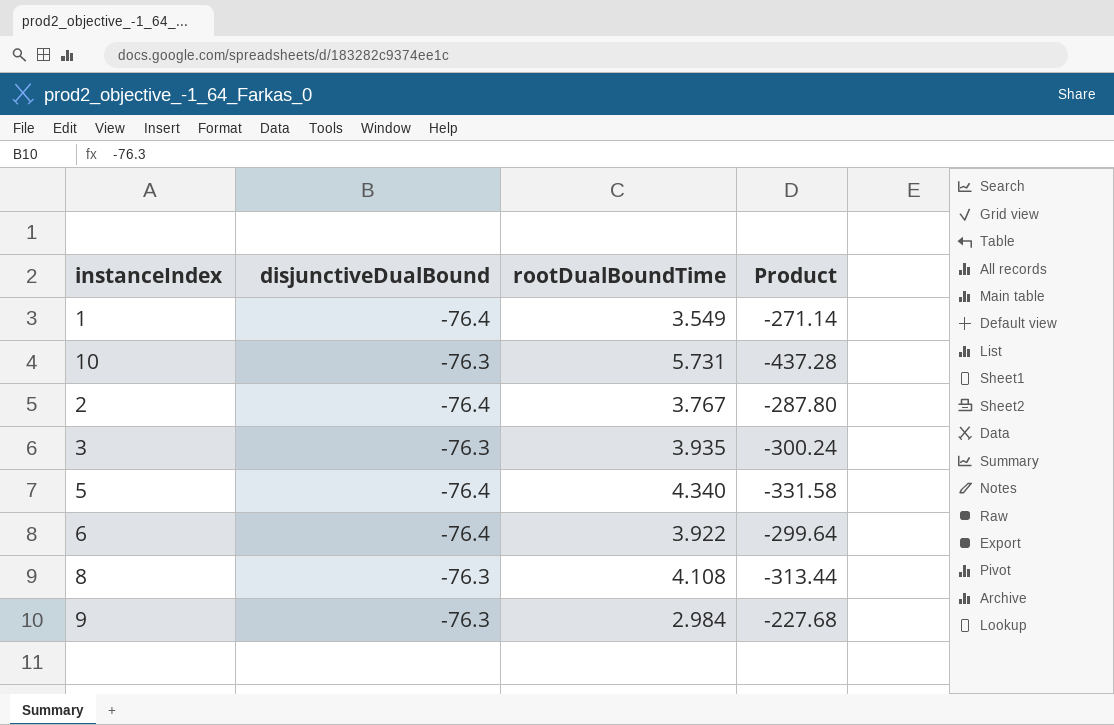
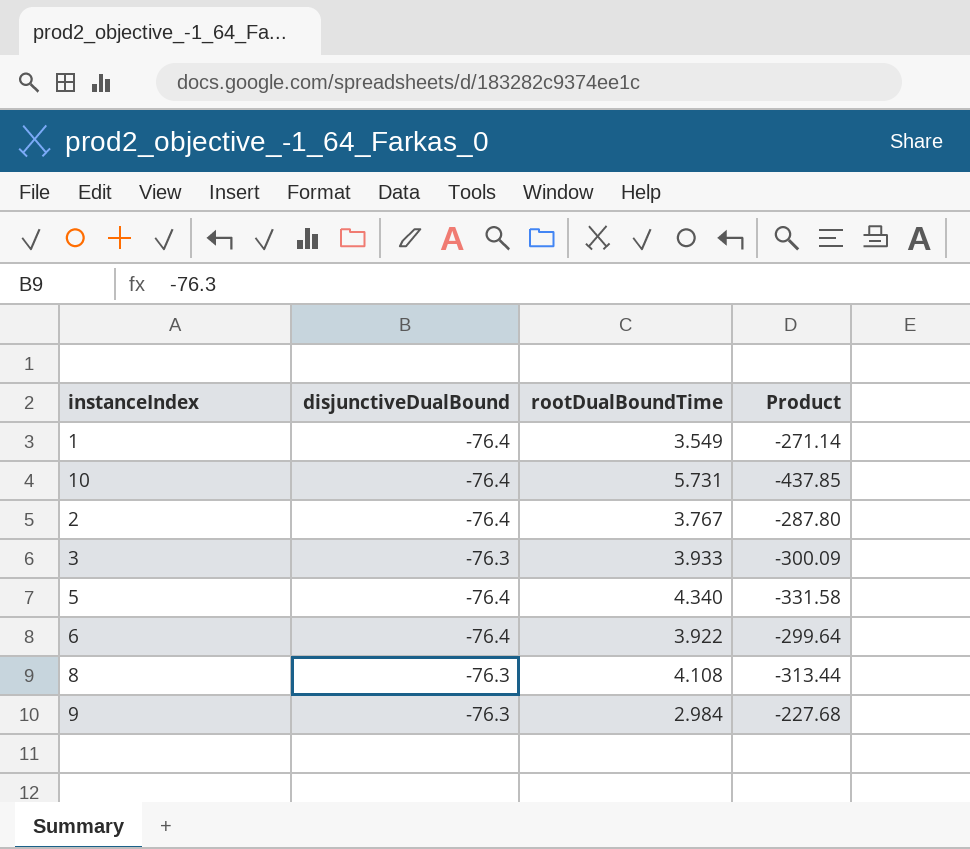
10 | disjunctiveDualBound: -76.3 -> -76.4
10 | Product: -437.28 -> -437.85
3 | rootDualBoundTime: 3.935 -> 3.933
3 | Product: -300.24 -> -300.09

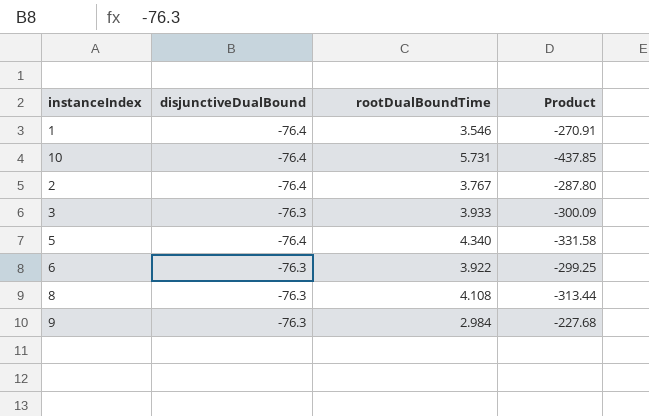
1 | rootDualBoundTime: 3.549 -> 3.546
1 | Product: -271.14 -> -270.91
6 | disjunctiveDualBound: -76.4 -> -76.3
6 | Product: -299.64 -> -299.25

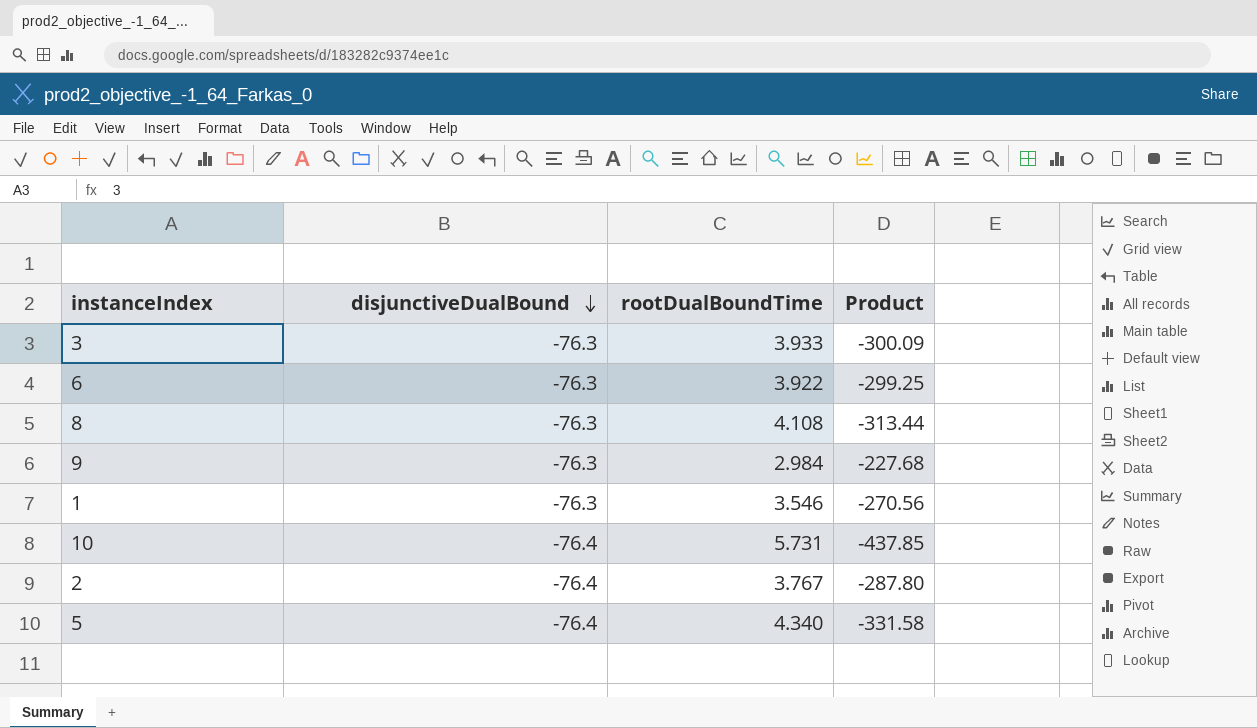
row order: none -> disjunctiveDualBound descending
1 | disjunctiveDualBound: -76.4 -> -76.3
1 | Product: -270.91 -> -270.56

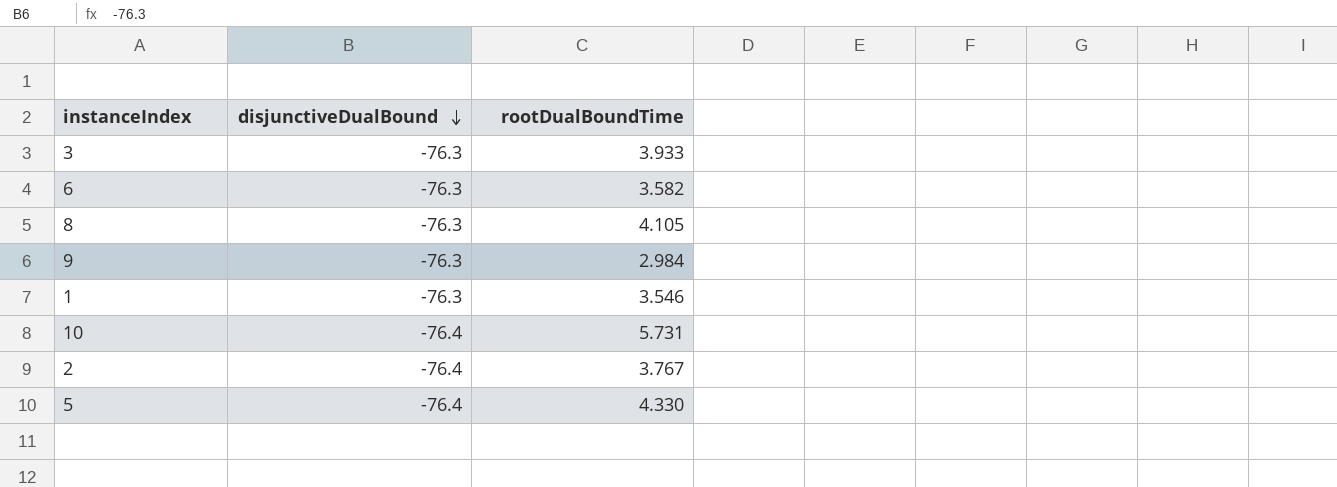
column Product | formula: [disjunctiveDualBound] * [rootDualBoundTime] -> none
6 | rootDualBoundTime: 3.922 -> 3.582
8 | rootDualBoundTime: 4.108 -> 4.105
5 | rootDualBoundTime: 4.340 -> 4.330

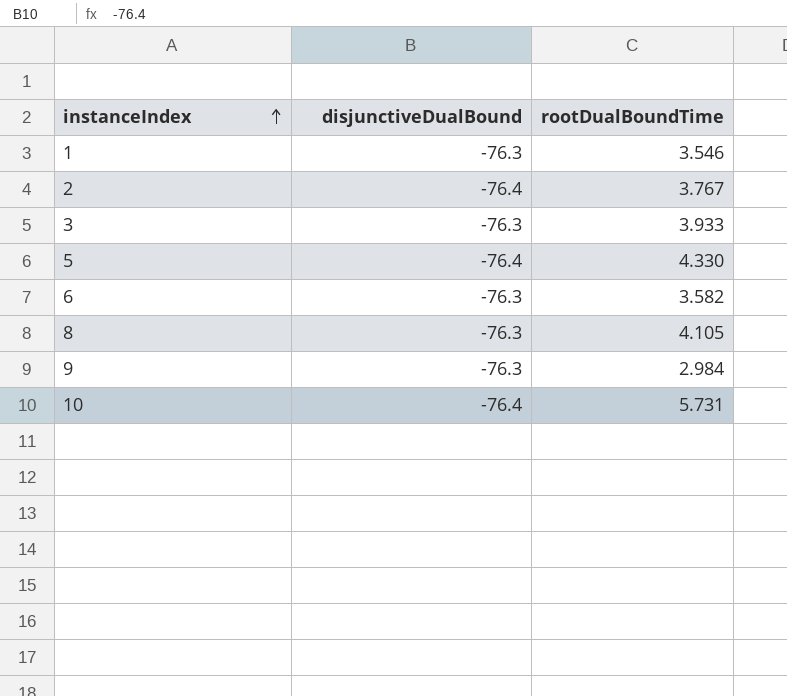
row order: disjunctiveDualBound descending -> instanceIndex ascending

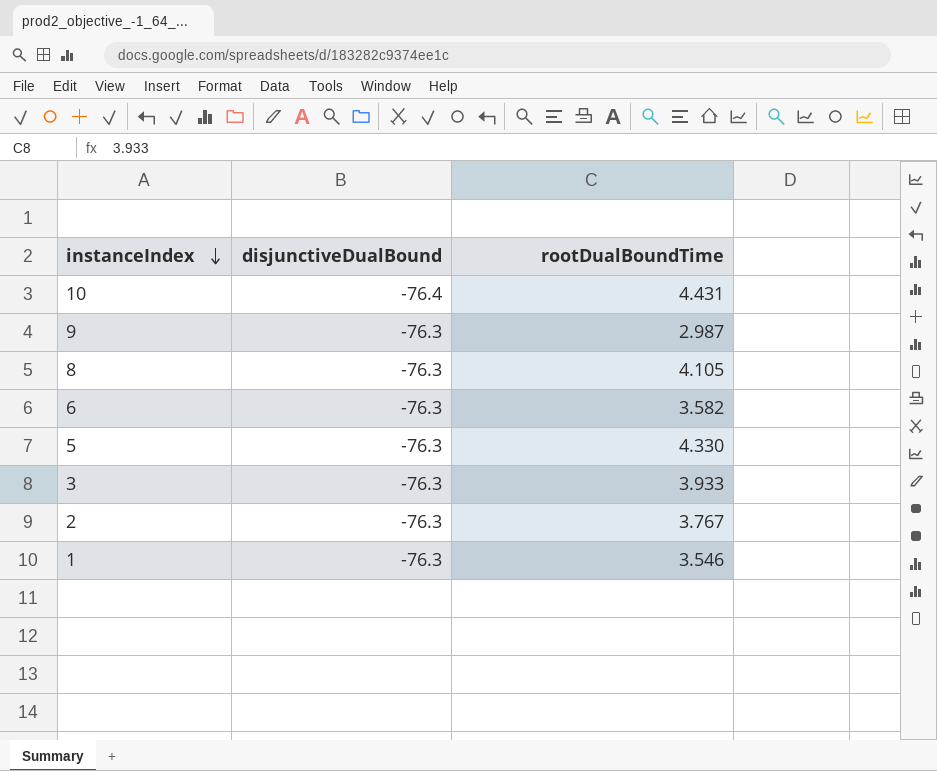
row order: instanceIndex ascending -> instanceIndex descending
10 | rootDualBoundTime: 5.731 -> 4.431
9 | rootDualBoundTime: 2.984 -> 2.987
5 | disjunctiveDualBound: -76.4 -> -76.3
2 | disjunctiveDualBound: -76.4 -> -76.3

